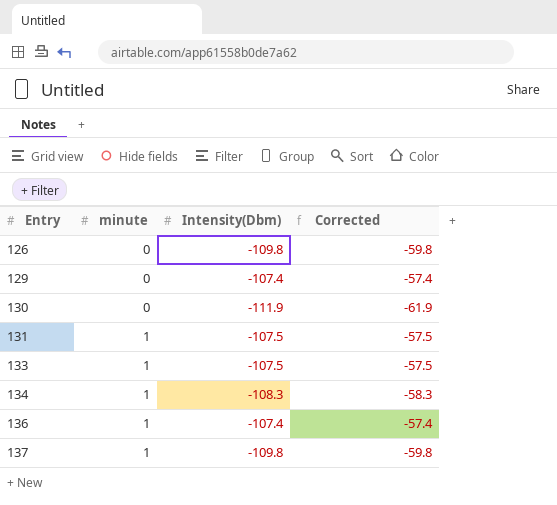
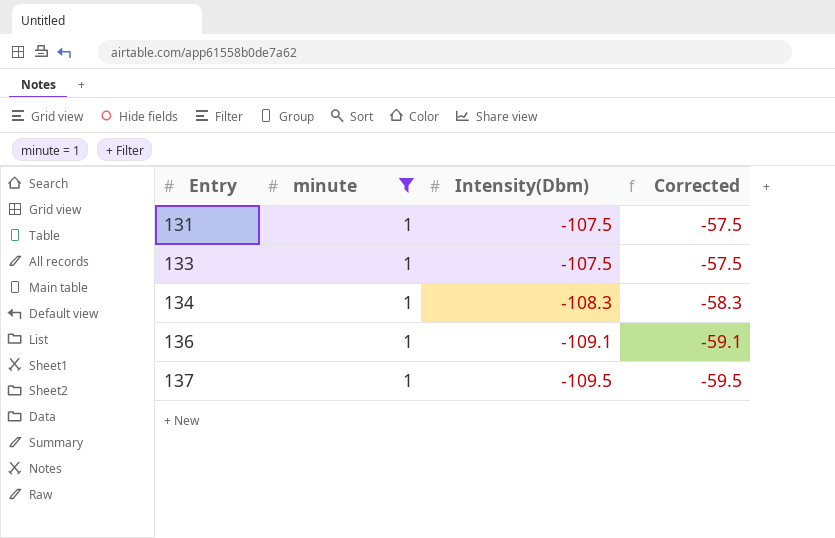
filter: none -> minute = 1
136 | Intensity(Dbm): -107.4 -> -109.1
136 | Corrected: -57.4 -> -59.1
137 | Intensity(Dbm): -109.8 -> -109.5
137 | Corrected: -59.8 -> -59.5

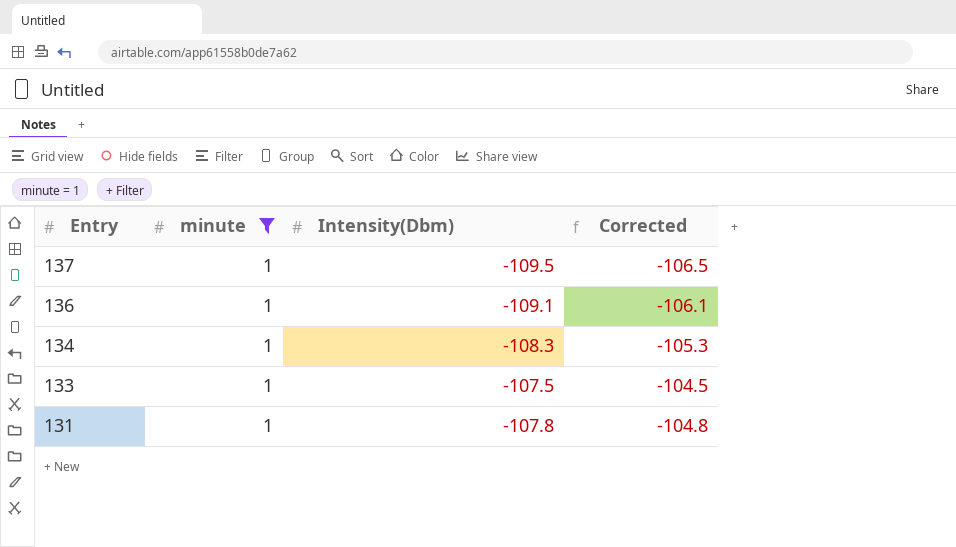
row order: Entry ascending -> Entry descending
column Corrected | formula: [Intensity(Dbm)] + 50 -> [Intensity(Dbm)] + 3
131 | Intensity(Dbm): -107.5 -> -107.8

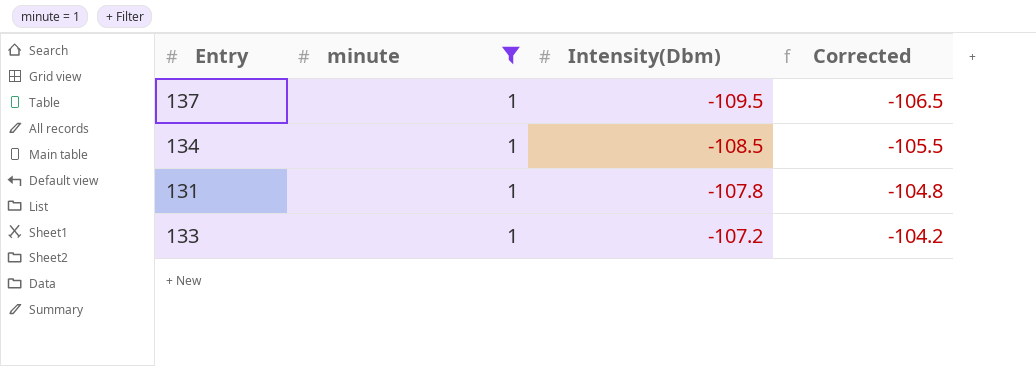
row order: Entry descending -> Intensity(Dbm) ascending
row 136: 1 | -109.1 | -106.1 -> none
134 | Intensity(Dbm): -108.3 -> -108.5
134 | Corrected: -105.3 -> -105.5
133 | Intensity(Dbm): -107.5 -> -107.2
133 | Corrected: -104.5 -> -104.2

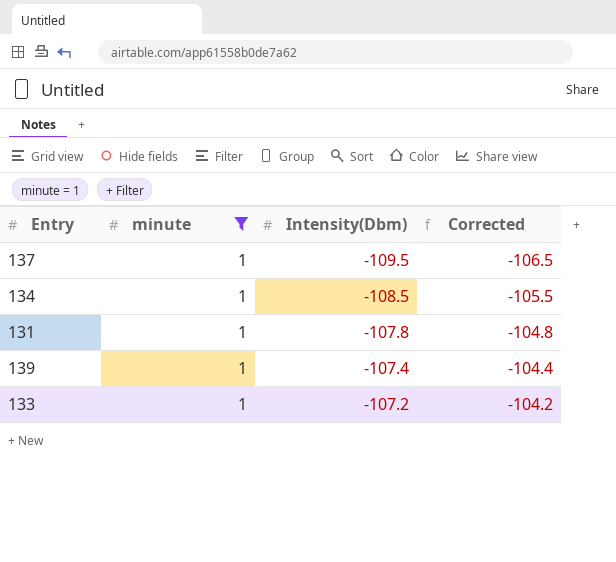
row 139: none -> 1 | -107.4 | -104.4

